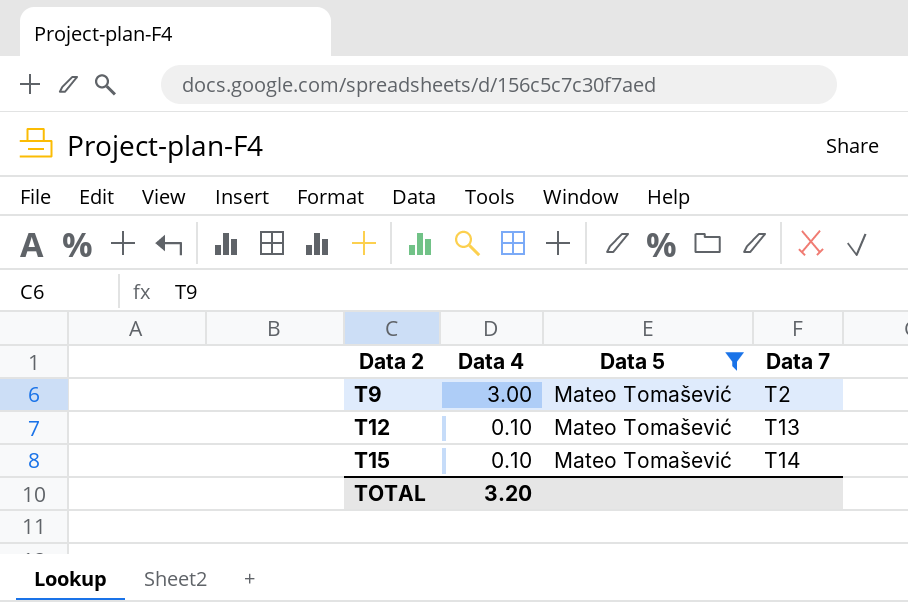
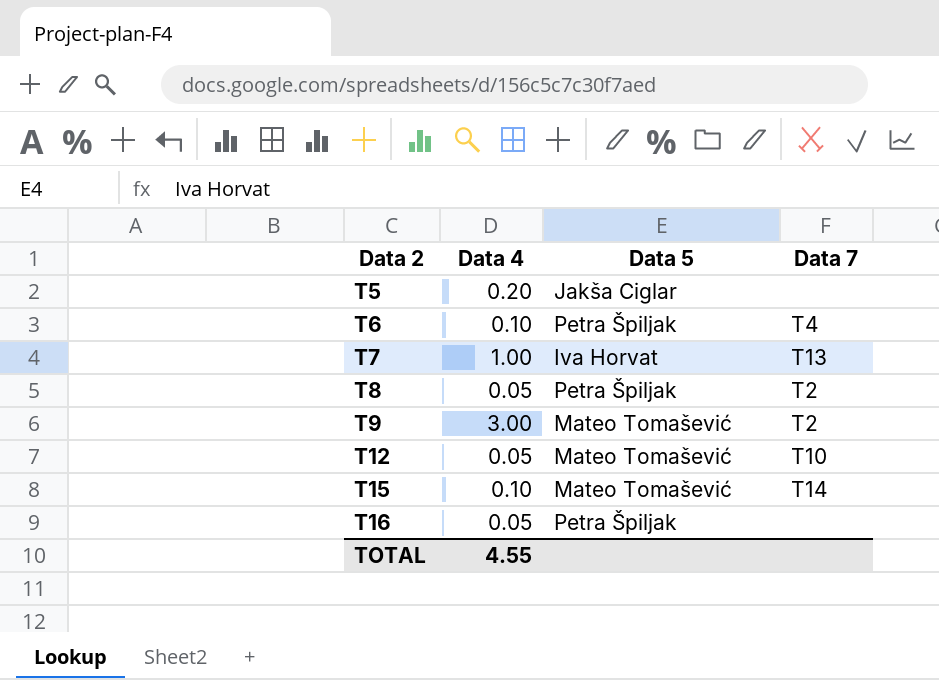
filter: Data 5 = Mateo Tomašević -> none
T12 | Data 4: 0.10 -> 0.05
T12 | Data 7: T13 -> T10
TOTAL | Data 4: 3.20 -> 4.55

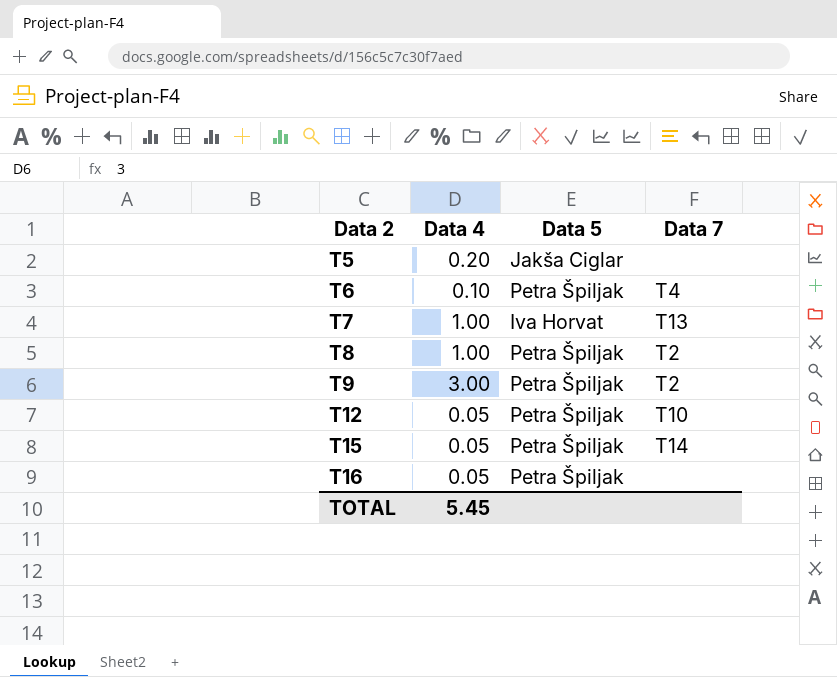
T8 | Data 4: 0.05 -> 1.00
T9 | Data 5: Mateo Tomašević -> Petra Špiljak
T12 | Data 5: Mateo Tomašević -> Petra Špiljak
T15 | Data 4: 0.10 -> 0.05
T15 | Data 5: Mateo Tomašević -> Petra Špiljak
TOTAL | Data 4: 4.55 -> 5.45

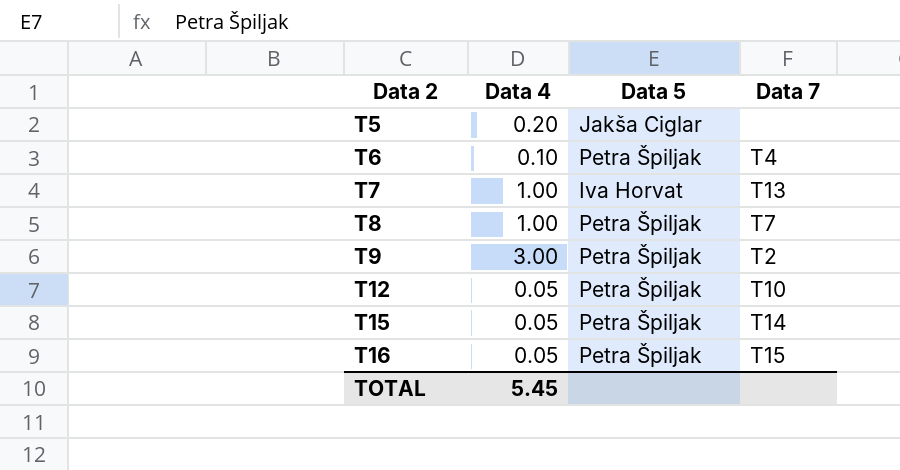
T8 | Data 7: T2 -> T7
T16 | Data 7: none -> T15

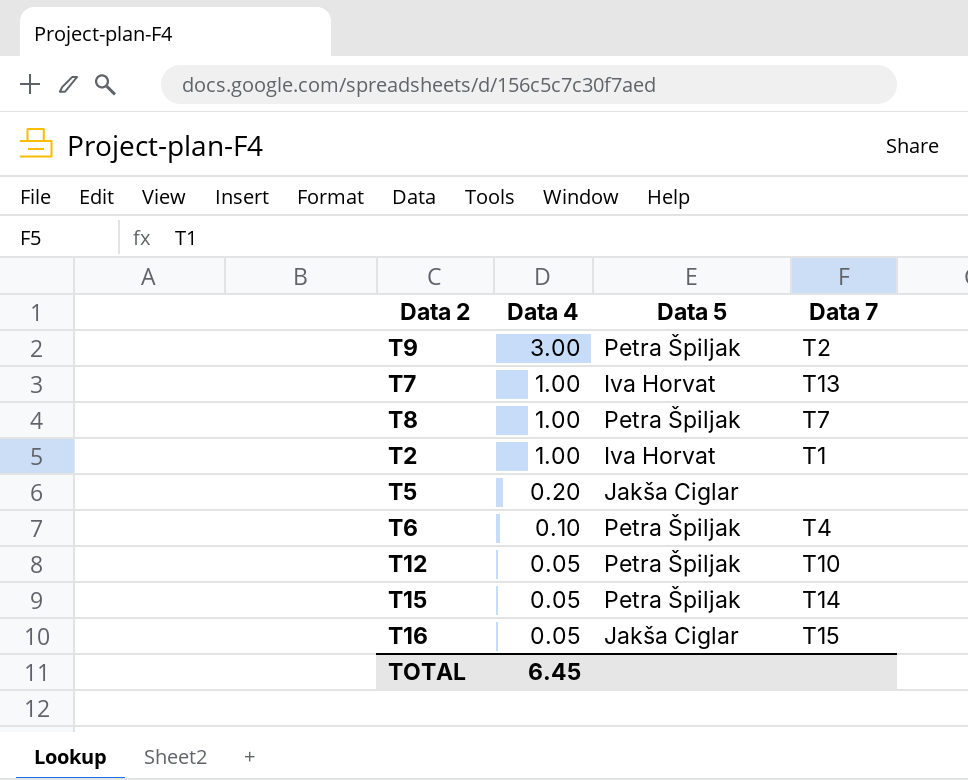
row order: Data 2 ascending -> Data 4 descending
row T2: none -> 1.00 | Iva Horvat | T1
T16 | Data 5: Petra Špiljak -> Jakša Ciglar
TOTAL | Data 4: 5.45 -> 6.45

